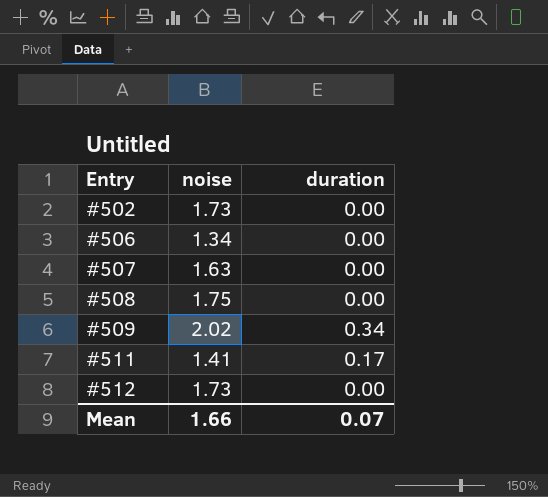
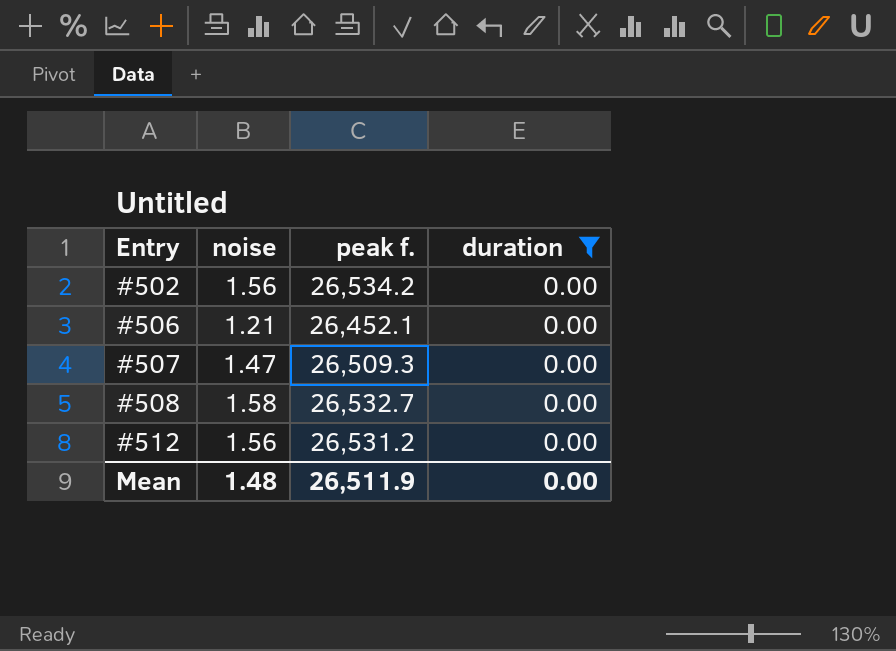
filter: none -> duration = 0.00
column peak f. | position: none -> 3
#502 | noise: 1.73 -> 1.56
#506 | noise: 1.34 -> 1.21
#507 | noise: 1.63 -> 1.47
#508 | noise: 1.75 -> 1.58
#512 | noise: 1.73 -> 1.56
Mean | noise: 1.66 -> 1.48
Mean | duration: 0.07 -> 0.00

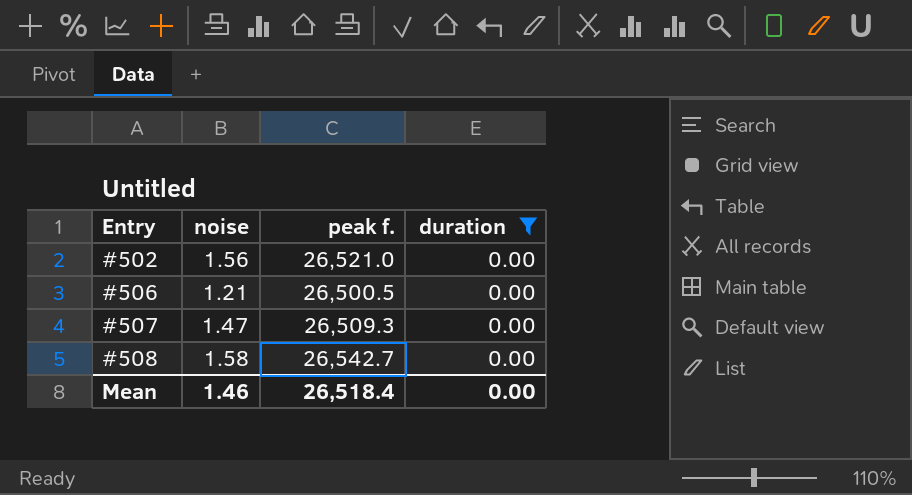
row #512: 1.56 | 26,531.2 | 0.00 -> none
#502 | peak f.: 26,534.2 -> 26,521.0
#506 | peak f.: 26,452.1 -> 26,500.5
#508 | peak f.: 26,532.7 -> 26,542.7
Mean | noise: 1.48 -> 1.46
Mean | peak f.: 26,511.9 -> 26,518.4

